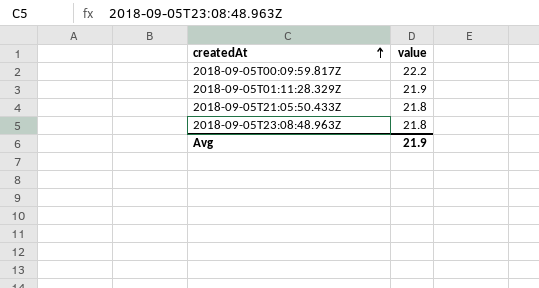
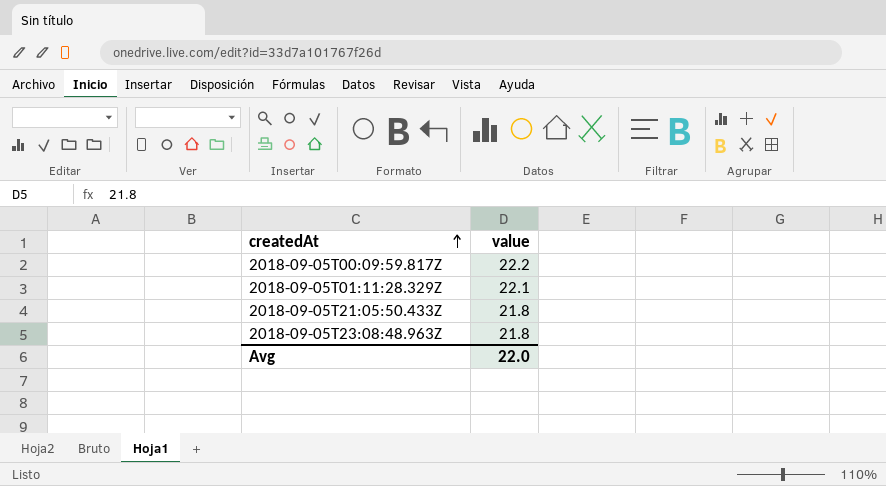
2018-09-05T01:11:28.329Z | value: 21.9 -> 22.1
Avg | value: 21.9 -> 22.0

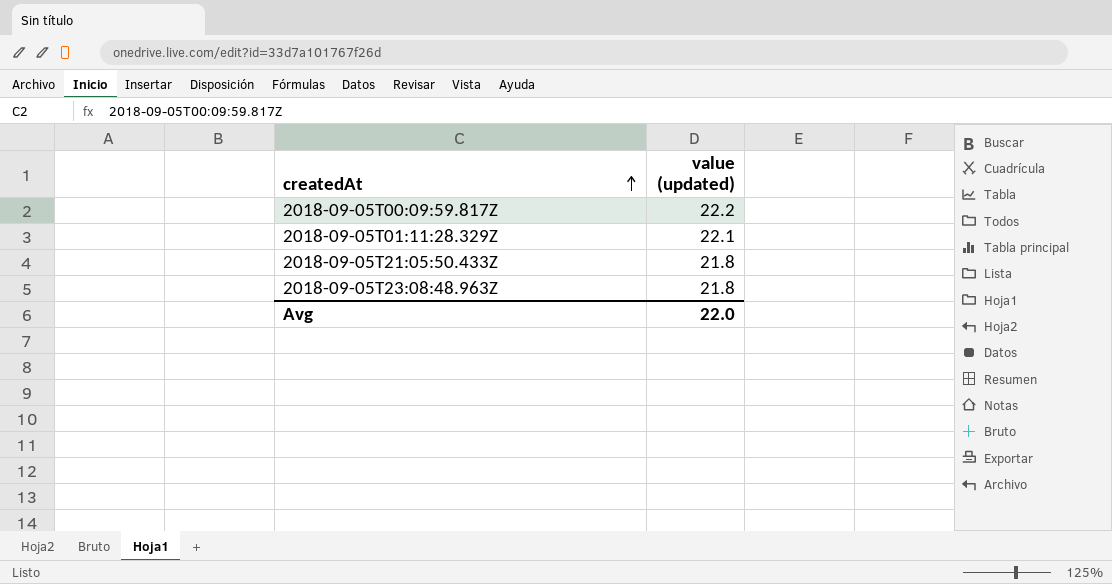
column name: value -> value (updated)

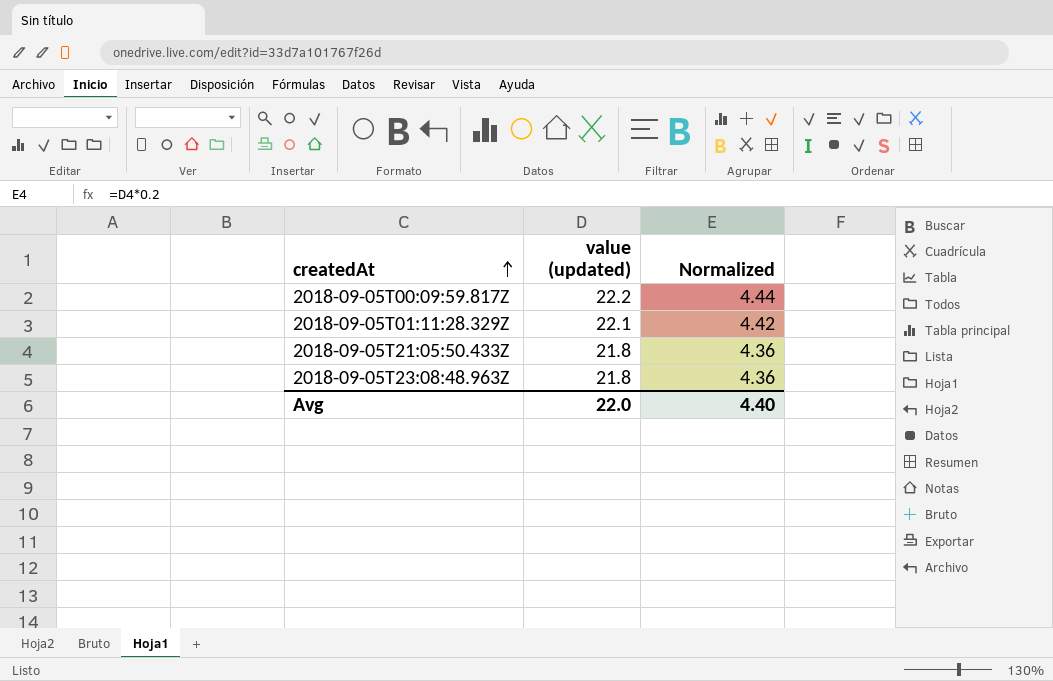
column Normalized | formula: none -> [value (updated)] * 0.2

